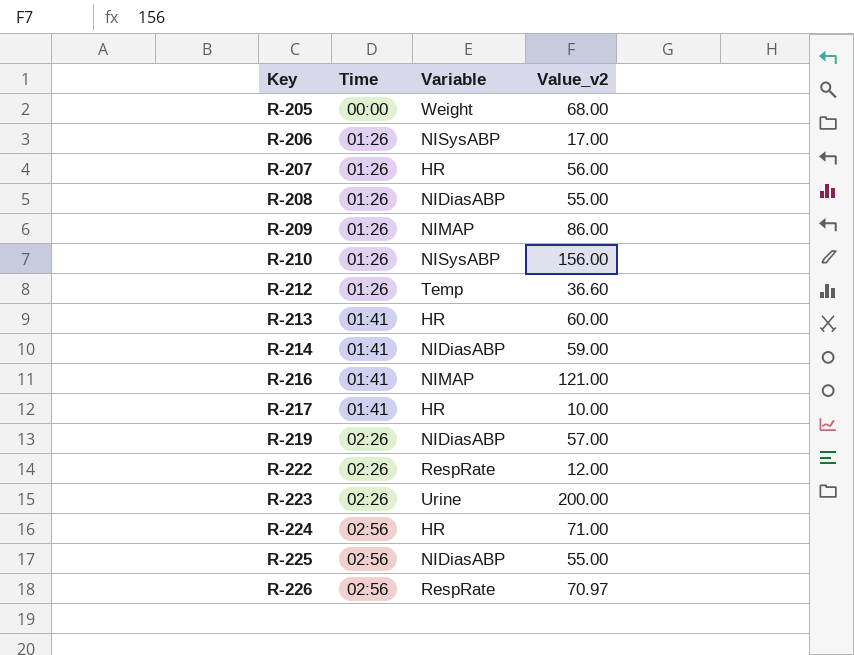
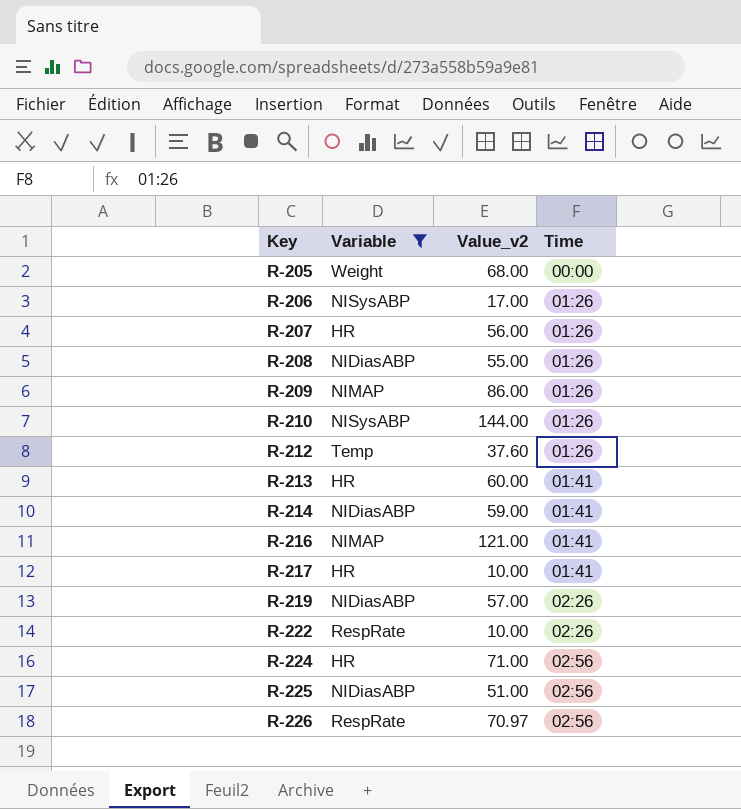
filter: none -> Variable != Urine
column Time | position: 2 -> 4
R-210 | Value_v2: 156.00 -> 144.00
R-212 | Value_v2: 36.60 -> 37.60
R-222 | Value_v2: 12.00 -> 10.00
R-225 | Value_v2: 55.00 -> 51.00

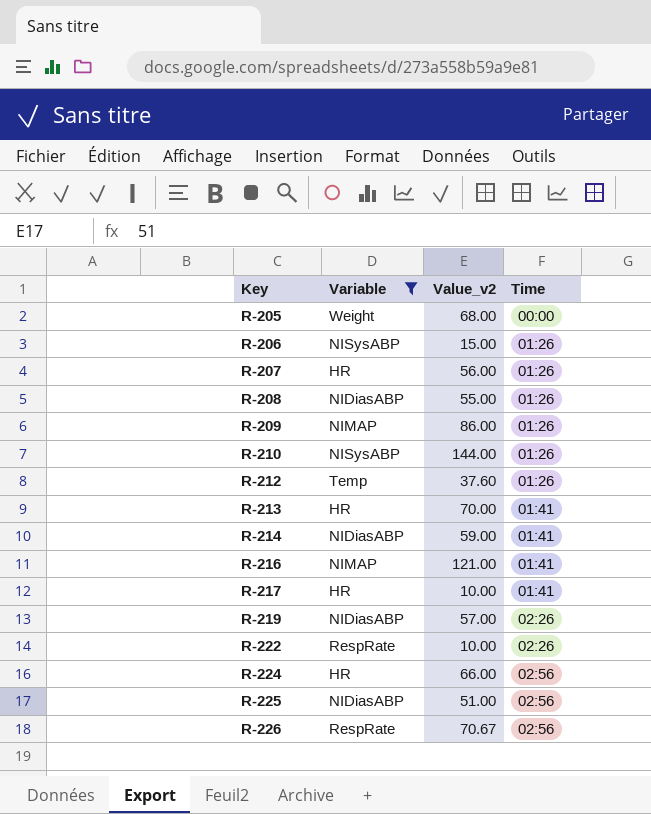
R-206 | Value_v2: 17.00 -> 15.00
R-213 | Value_v2: 60.00 -> 70.00
R-224 | Value_v2: 71.00 -> 66.00
R-226 | Value_v2: 70.97 -> 70.67

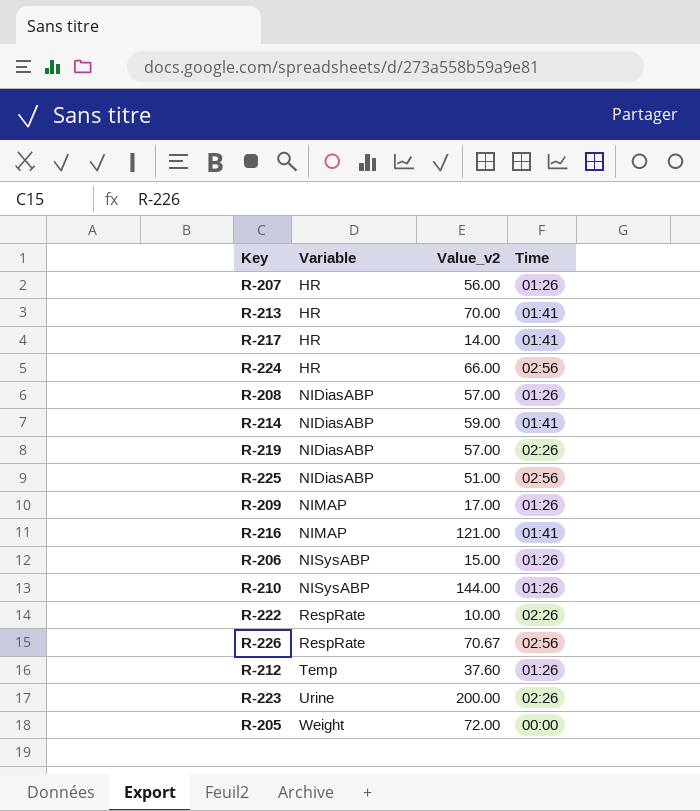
filter: Variable != Urine -> none
row order: Key ascending -> Variable ascending
R-217 | Value_v2: 10.00 -> 14.00
R-208 | Value_v2: 55.00 -> 57.00
R-209 | Value_v2: 86.00 -> 17.00
R-205 | Value_v2: 68.00 -> 72.00

